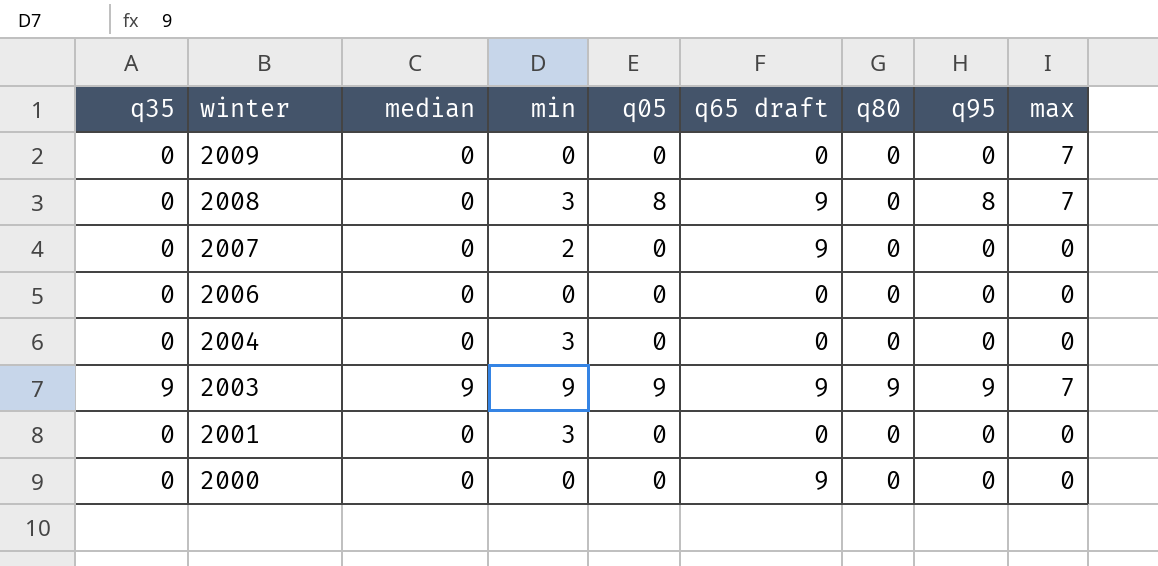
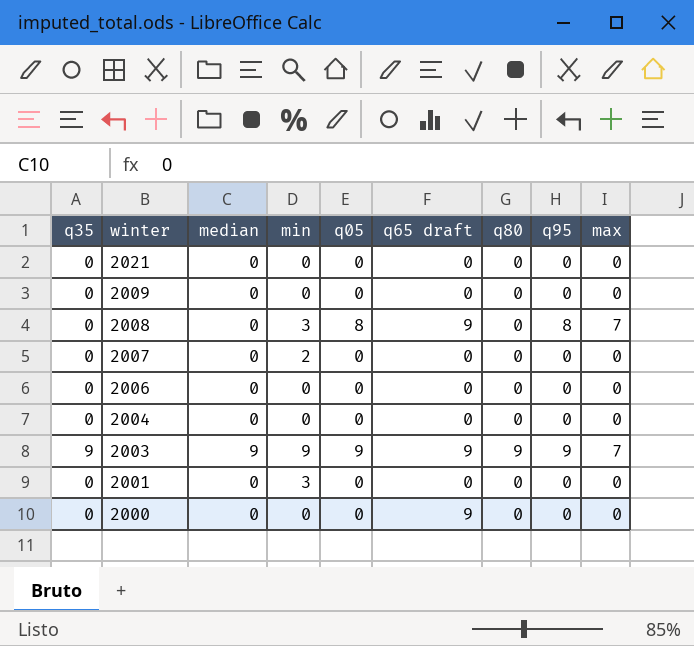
row 2021: none -> 0 | 0 | 0 | 0 | 0 | 0 | 0 | 0
2009 | max: 7 -> 0
2007 | q65 draft: 9 -> 0
2004 | min: 3 -> 0

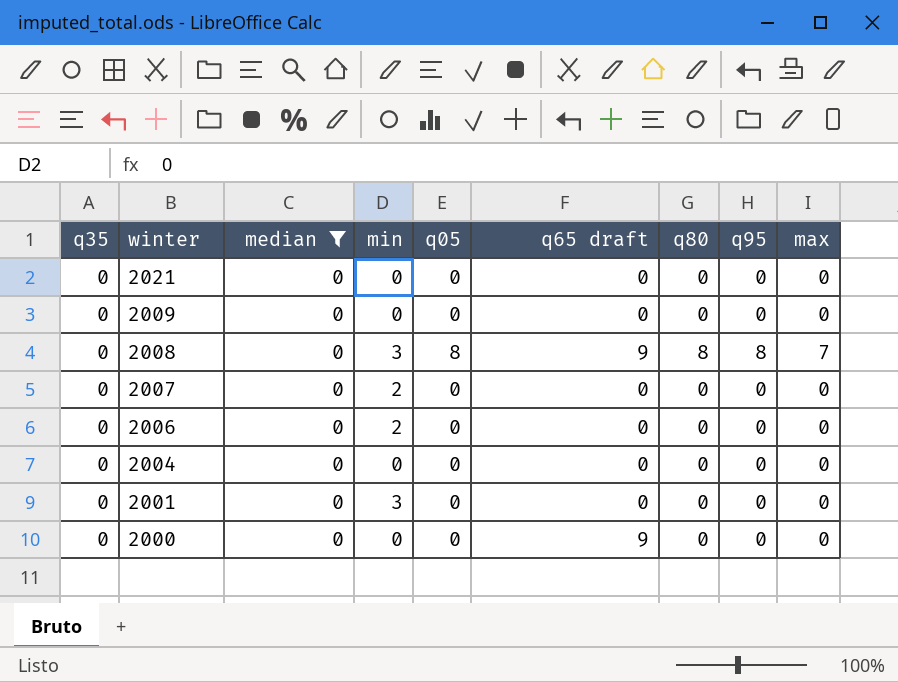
filter: none -> median = 0
2008 | q80: 0 -> 8
2006 | min: 0 -> 2

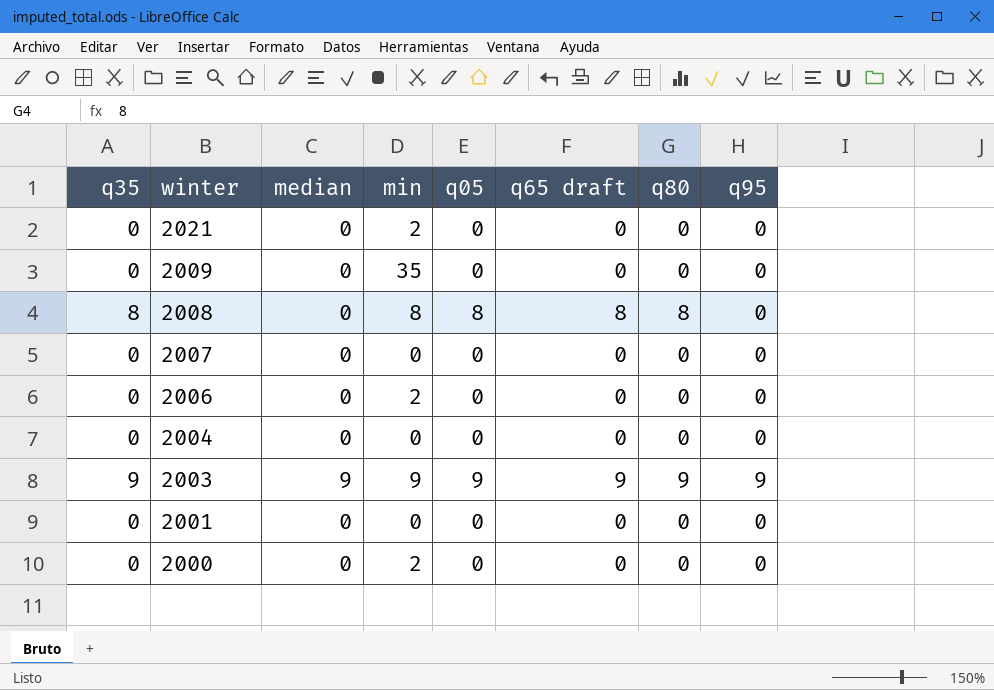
filter: median = 0 -> none
column max | position: 9 -> none
2021 | min: 0 -> 2
2009 | min: 0 -> 35
2008 | q35: 0 -> 8
2008 | min: 3 -> 8
2008 | q65 draft: 9 -> 8
2008 | q95: 8 -> 0
2007 | min: 2 -> 0
2001 | min: 3 -> 0
2000 | min: 0 -> 2
2000 | q65 draft: 9 -> 0

